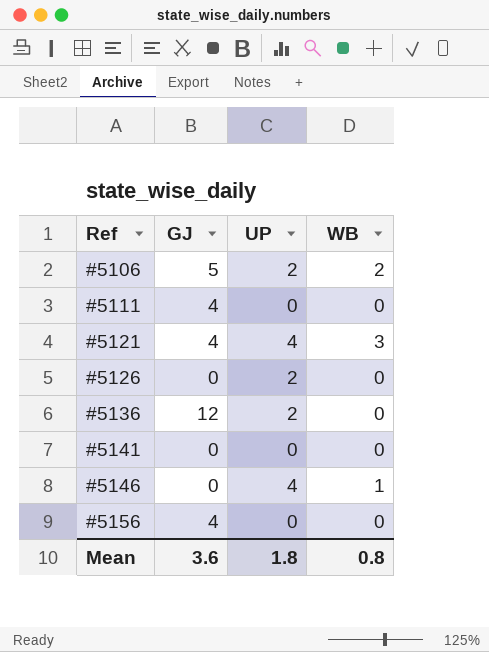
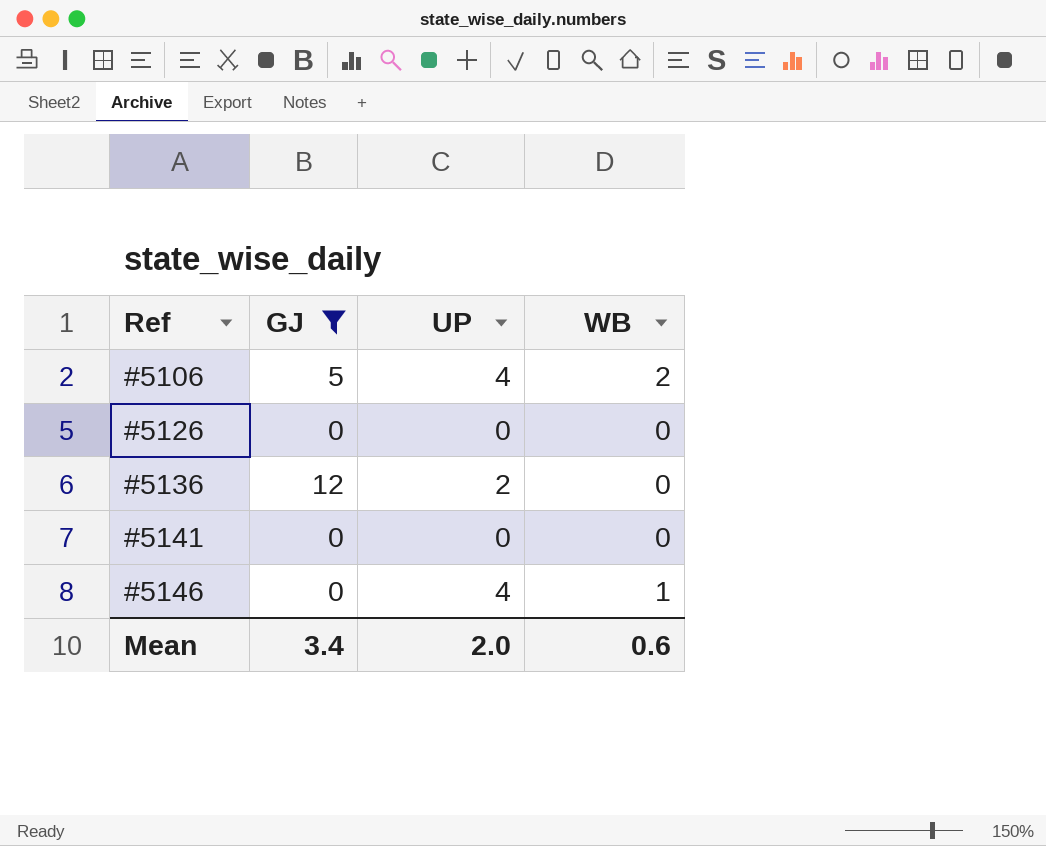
filter: none -> GJ != 4
#5106 | UP: 2 -> 4
#5126 | UP: 2 -> 0
Mean | GJ: 3.6 -> 3.4
Mean | UP: 1.8 -> 2.0
Mean | WB: 0.8 -> 0.6

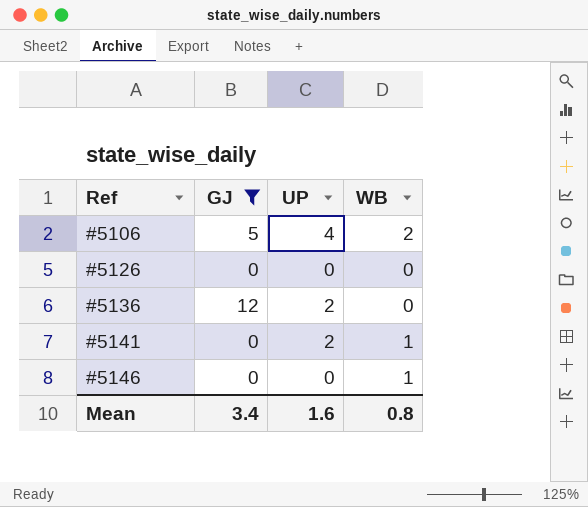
#5141 | UP: 0 -> 2
#5141 | WB: 0 -> 1
#5146 | UP: 4 -> 0
Mean | UP: 2.0 -> 1.6
Mean | WB: 0.6 -> 0.8

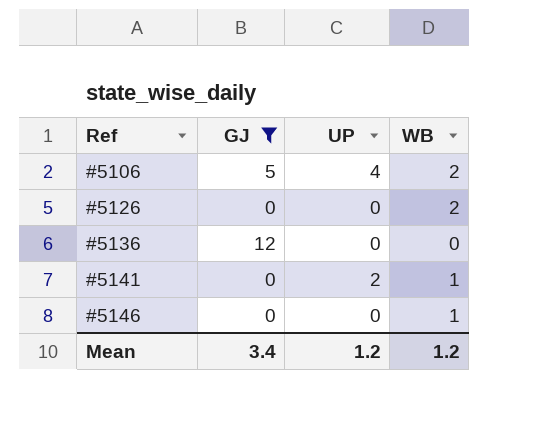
#5126 | WB: 0 -> 2
#5136 | UP: 2 -> 0
Mean | UP: 1.6 -> 1.2
Mean | WB: 0.8 -> 1.2

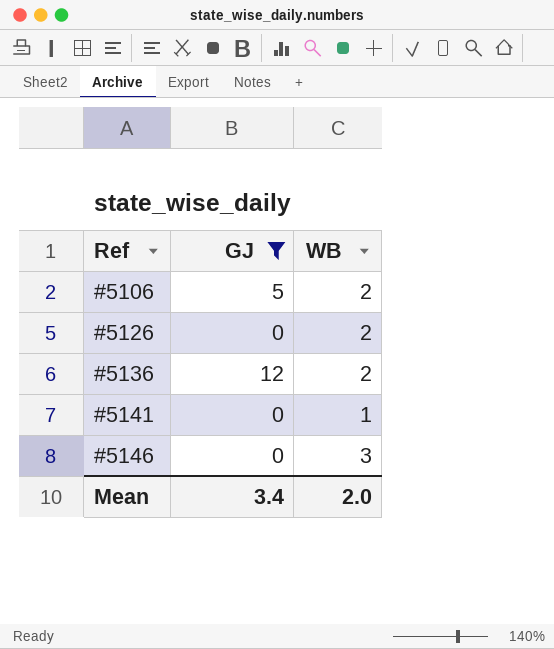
column UP | position: 3 -> none
#5136 | WB: 0 -> 2
#5146 | WB: 1 -> 3
Mean | WB: 1.2 -> 2.0

